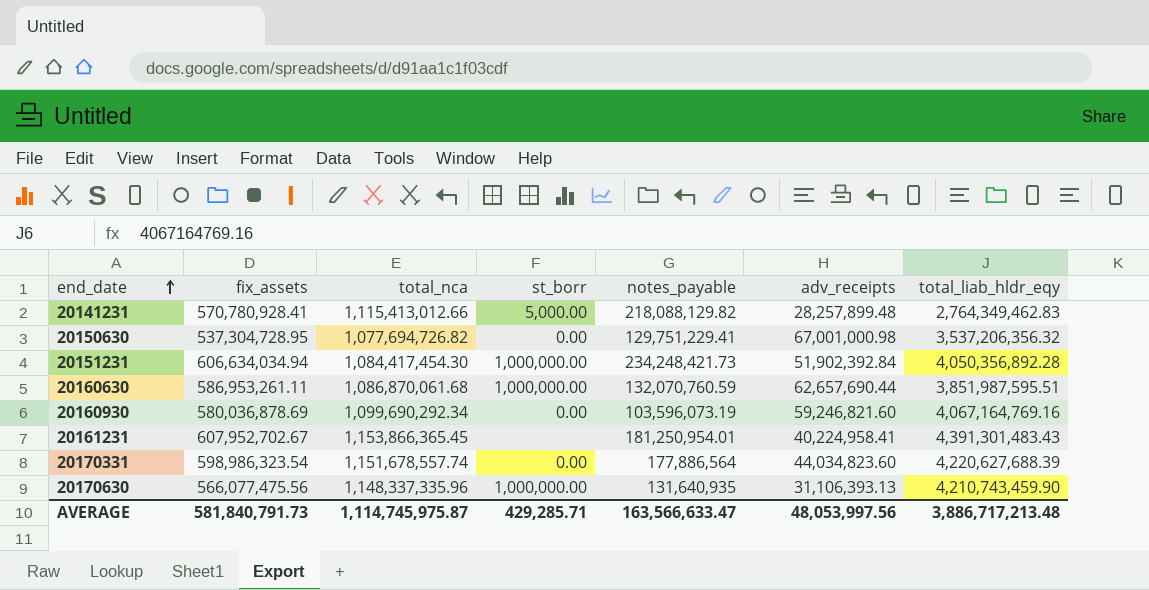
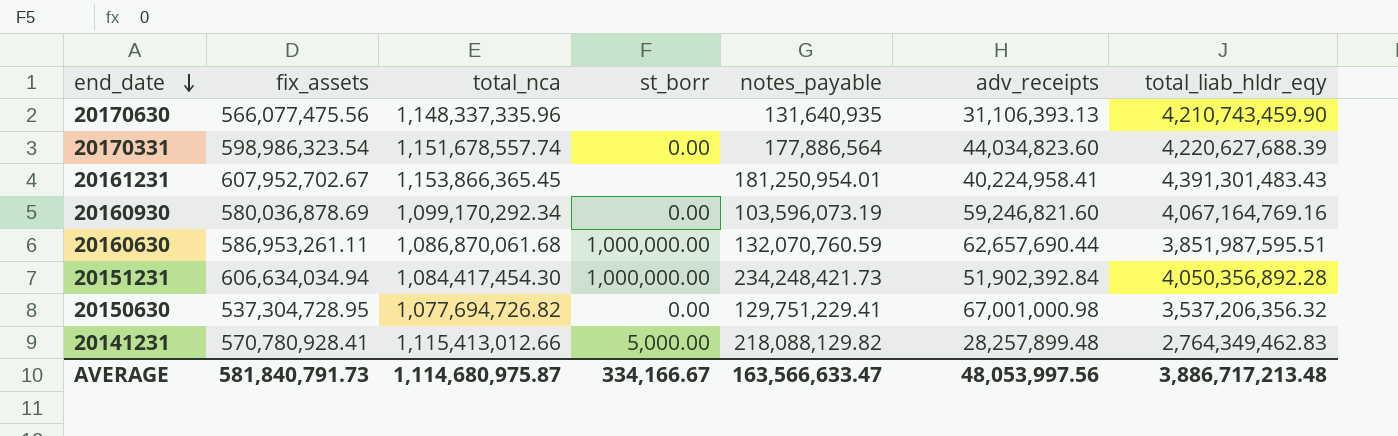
row order: end_date ascending -> end_date descending
20170630 | st_borr: 1,000,000.00 -> none
20160930 | total_nca: 1,099,690,292.34 -> 1,099,170,292.34
AVERAGE | total_nca: 1,114,745,975.87 -> 1,114,680,975.87
AVERAGE | st_borr: 429,285.71 -> 334,166.67

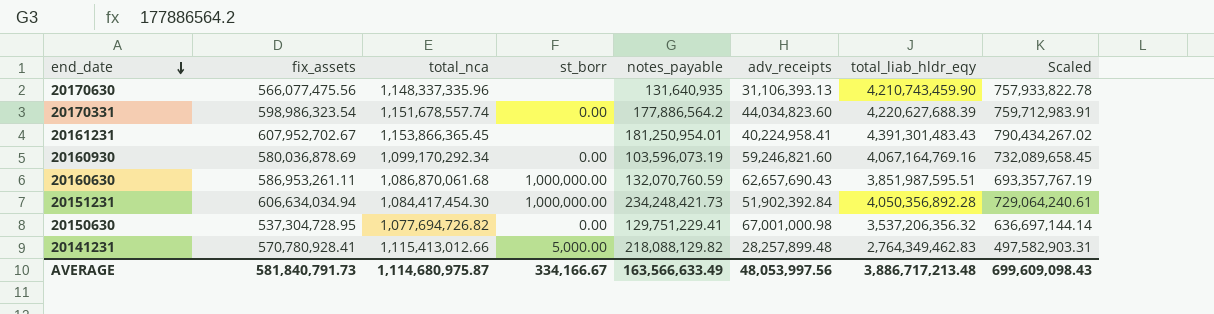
column Scaled | formula: none -> [total_liab_hldr_eqy] * 0.18
20170331 | notes_payable: 177,886,564 -> 177,886,564.2
20160630 | adv_receipts: 62,657,690.44 -> 62,657,690.43
AVERAGE | notes_payable: 163,566,633.47 -> 163,566,633.49

